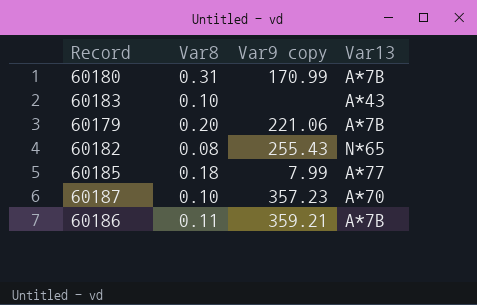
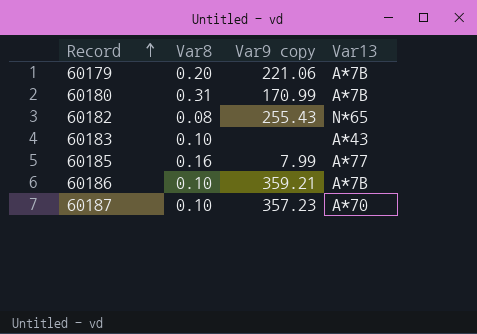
row order: none -> Record ascending
60185 | Var8: 0.18 -> 0.16
60186 | Var8: 0.11 -> 0.10

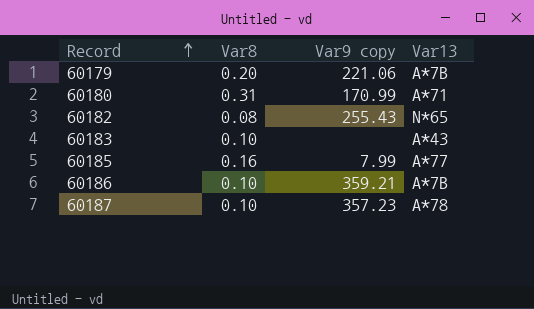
60180 | Var13: A*7B -> A*71
60187 | Var13: A*70 -> A*78

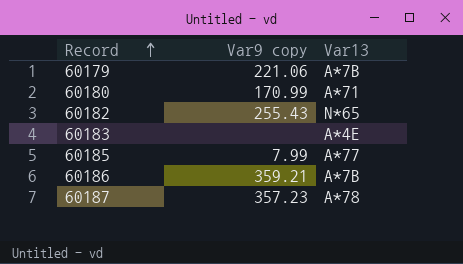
column Var8 | position: 2 -> none
60183 | Var13: A*43 -> A*4E

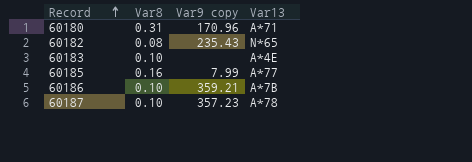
column Var8 | position: none -> 2
row 60179: 221.06 | A*7B -> none
60180 | Var9 copy: 170.99 -> 170.96
60182 | Var9 copy: 255.43 -> 235.43

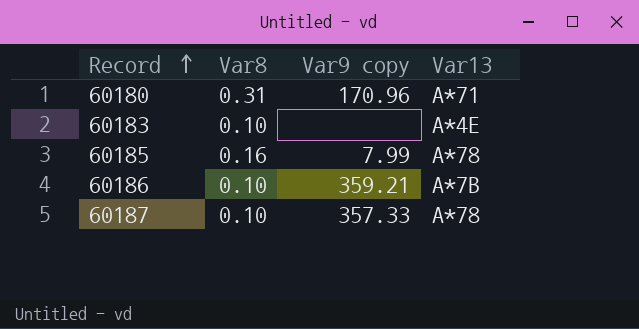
row 60182: 0.08 | 235.43 | N*65 -> none
60185 | Var13: A*77 -> A*78
60187 | Var9 copy: 357.23 -> 357.33

